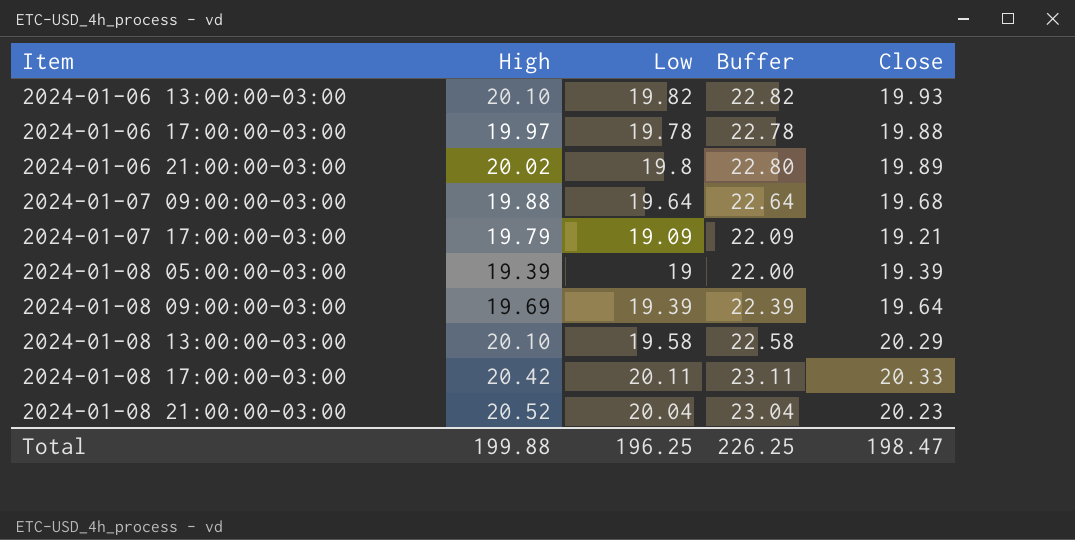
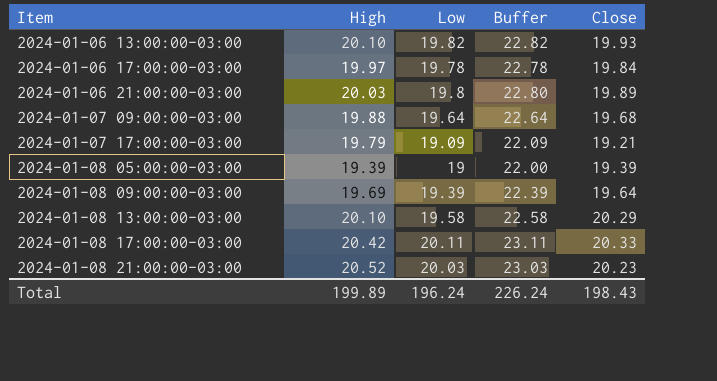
2024-01-06 17:00:00-03:00 | Close: 19.88 -> 19.84
2024-01-06 21:00:00-03:00 | High: 20.02 -> 20.03
2024-01-08 21:00:00-03:00 | Low: 20.04 -> 20.03
2024-01-08 21:00:00-03:00 | Buffer: 23.04 -> 23.03
Total | High: 199.88 -> 199.89
Total | Low: 196.25 -> 196.24
Total | Buffer: 226.25 -> 226.24
Total | Close: 198.47 -> 198.43

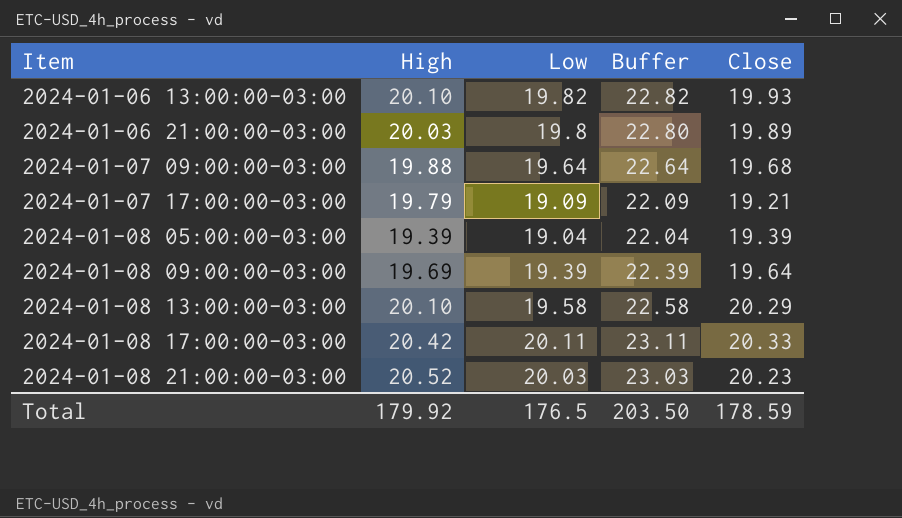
row 2024-01-06 17:00:00-03:00: 19.97 | 19.78 | 22.78 | 19.84 -> none
2024-01-08 05:00:00-03:00 | Low: 19 -> 19.04
2024-01-08 05:00:00-03:00 | Buffer: 22.00 -> 22.04
Total | High: 199.89 -> 179.92
Total | Low: 196.24 -> 176.5
Total | Buffer: 226.24 -> 203.50
Total | Close: 198.43 -> 178.59

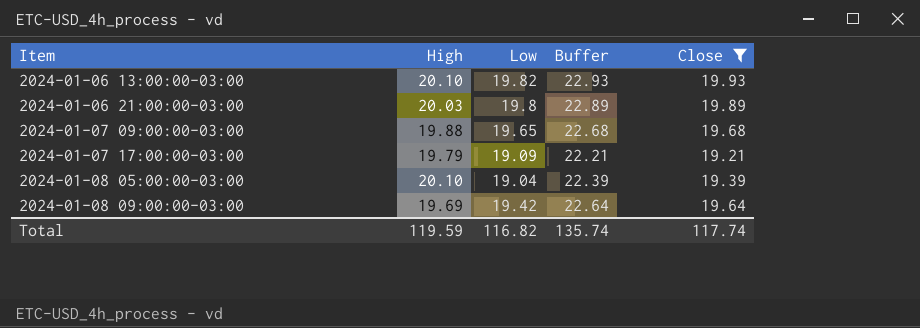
filter: none -> Close <= 19.93
column Buffer | formula: [Low] + 3 -> [Close] + 3
2024-01-07 09:00:00-03:00 | Low: 19.64 -> 19.65
2024-01-08 05:00:00-03:00 | High: 19.39 -> 20.10
2024-01-08 09:00:00-03:00 | Low: 19.39 -> 19.42
Total | High: 179.92 -> 119.59
Total | Low: 176.5 -> 116.82
Total | Buffer: 203.50 -> 135.74
Total | Close: 178.59 -> 117.74

